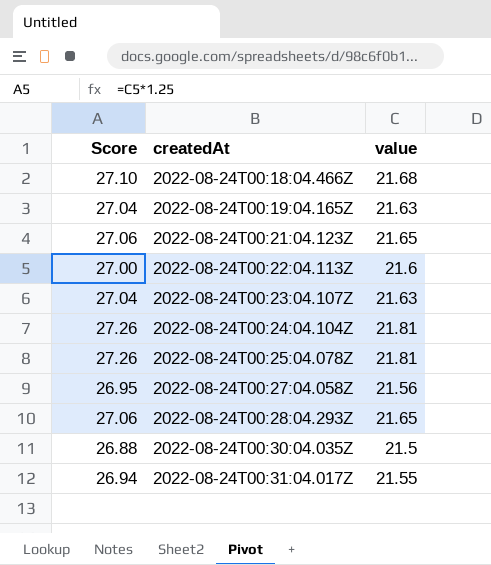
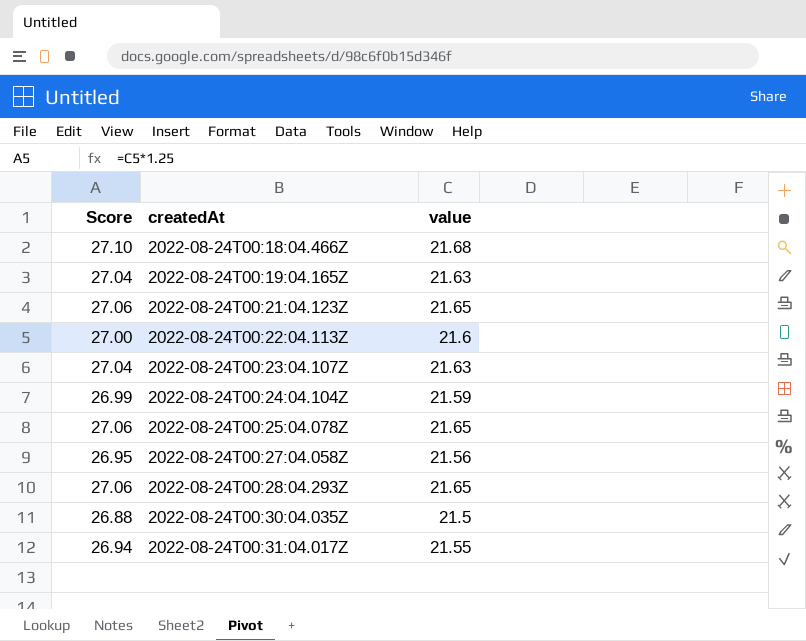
2022-08-24T00:24:04.104Z | Score: 27.26 -> 26.99
2022-08-24T00:24:04.104Z | value: 21.81 -> 21.59
2022-08-24T00:25:04.078Z | Score: 27.26 -> 27.06
2022-08-24T00:25:04.078Z | value: 21.81 -> 21.65

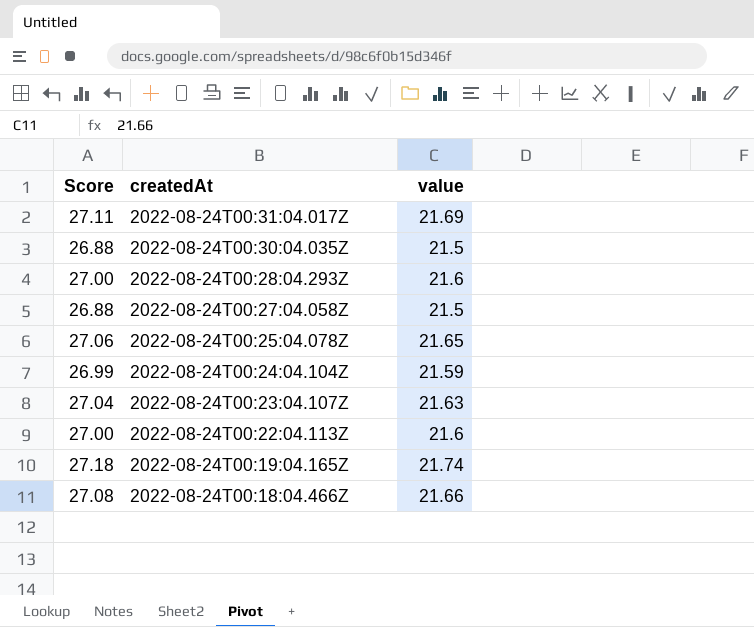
row order: createdAt ascending -> createdAt descending
row 2022-08-24T00:21:04.123Z: 27.06 | 21.65 -> none
2022-08-24T00:31:04.017Z | Score: 26.94 -> 27.11
2022-08-24T00:31:04.017Z | value: 21.55 -> 21.69
2022-08-24T00:28:04.293Z | Score: 27.06 -> 27.00
2022-08-24T00:28:04.293Z | value: 21.65 -> 21.6
2022-08-24T00:27:04.058Z | Score: 26.95 -> 26.88
2022-08-24T00:27:04.058Z | value: 21.56 -> 21.5
2022-08-24T00:19:04.165Z | Score: 27.04 -> 27.18
2022-08-24T00:19:04.165Z | value: 21.63 -> 21.74
2022-08-24T00:18:04.466Z | Score: 27.10 -> 27.08
2022-08-24T00:18:04.466Z | value: 21.68 -> 21.66

